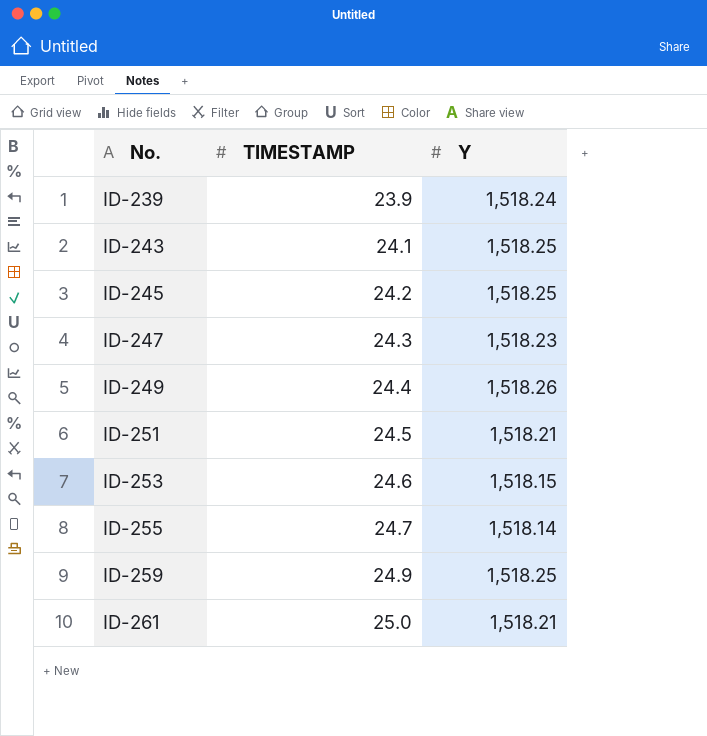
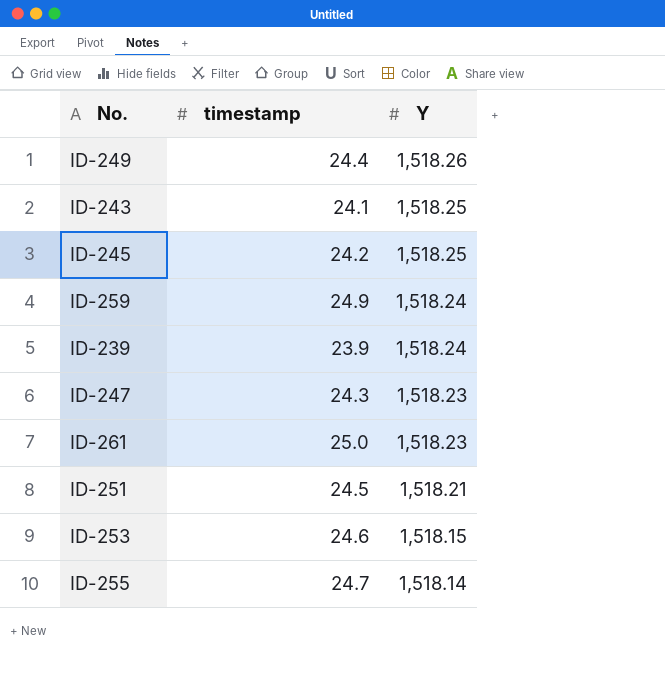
row order: No. ascending -> Y descending
column name: TIMESTAMP -> timestamp
ID-259 | Y: 1,518.25 -> 1,518.24
ID-261 | Y: 1,518.21 -> 1,518.23

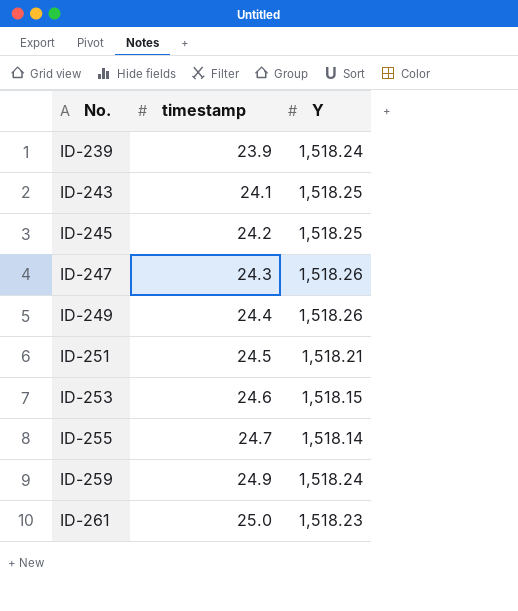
row order: Y descending -> No. ascending
ID-247 | Y: 1,518.23 -> 1,518.26

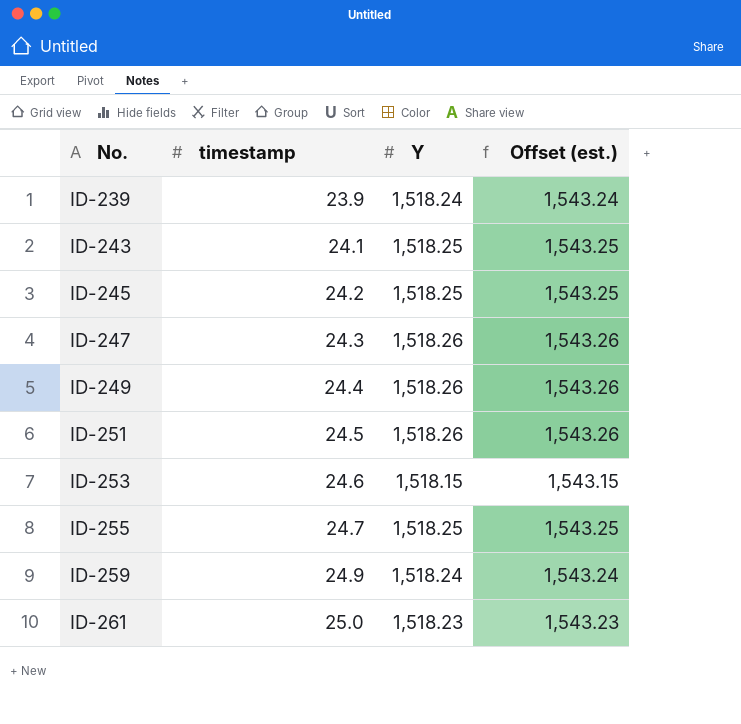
column Offset (est.) | formula: none -> [Y] + 25
ID-251 | Y: 1,518.21 -> 1,518.26
ID-255 | Y: 1,518.14 -> 1,518.25

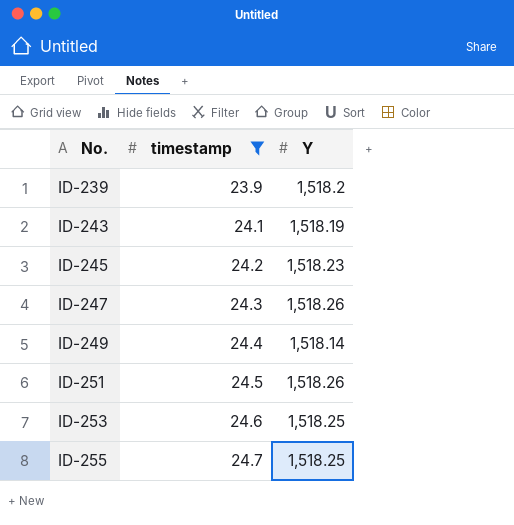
filter: none -> timestamp <= 24.7
column Offset (est.) | formula: [Y] + 25 -> none
ID-239 | Y: 1,518.24 -> 1,518.2
ID-243 | Y: 1,518.25 -> 1,518.19
ID-245 | Y: 1,518.25 -> 1,518.23
ID-249 | Y: 1,518.26 -> 1,518.14
ID-253 | Y: 1,518.15 -> 1,518.25

